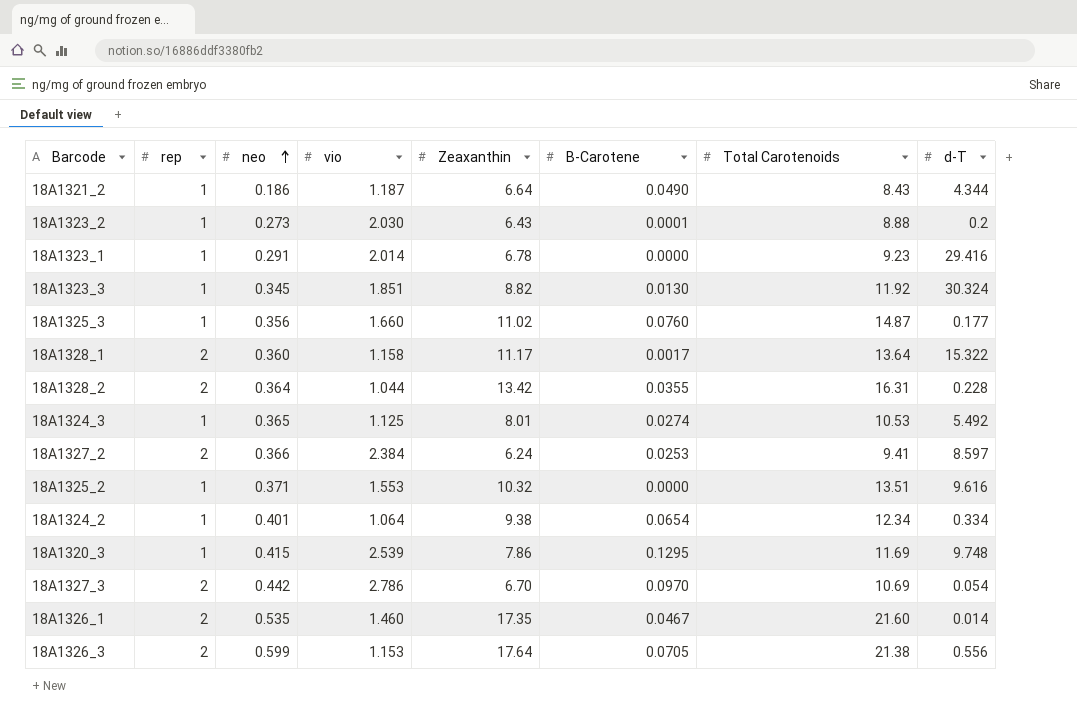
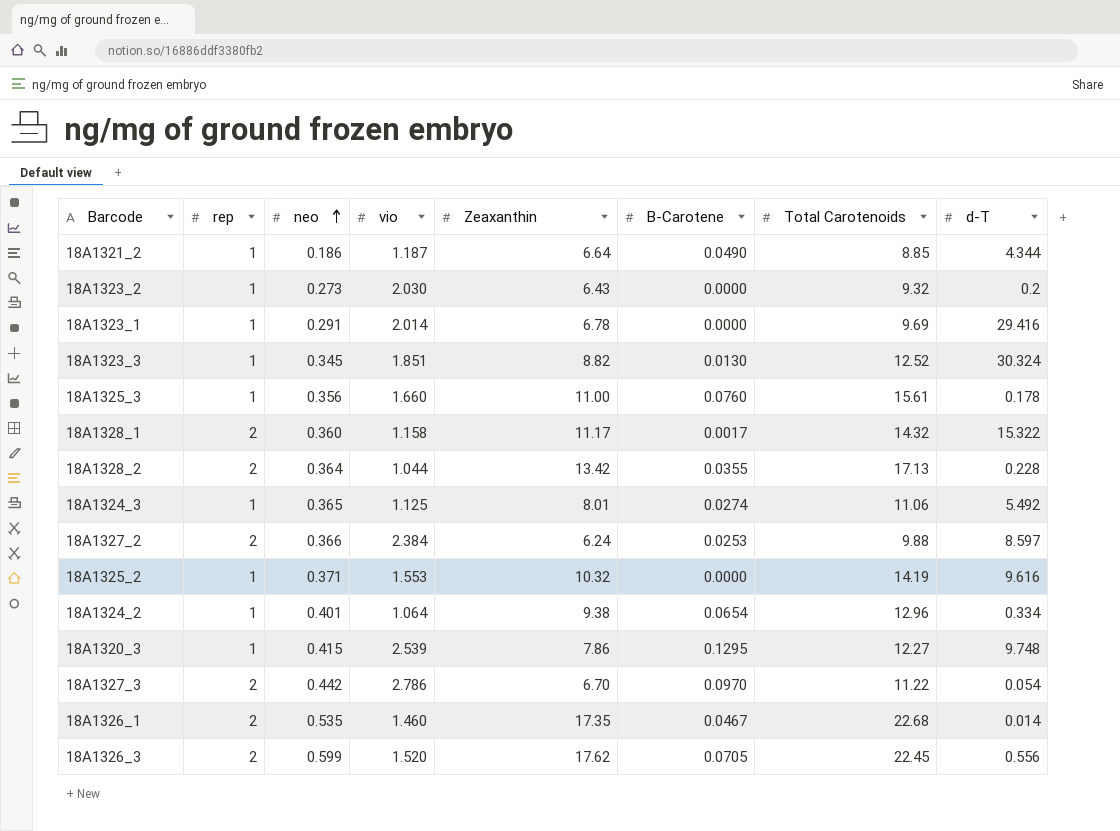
18A1321_2 | Total Carotenoids: 8.43 -> 8.85
18A1323_2 | B-Carotene: 0.0001 -> 0.0000
18A1323_2 | Total Carotenoids: 8.88 -> 9.32
18A1323_1 | Total Carotenoids: 9.23 -> 9.69
18A1323_3 | Total Carotenoids: 11.92 -> 12.52
18A1325_3 | Zeaxanthin: 11.02 -> 11.00
18A1325_3 | Total Carotenoids: 14.87 -> 15.61
18A1325_3 | d-T: 0.177 -> 0.178
18A1328_1 | Total Carotenoids: 13.64 -> 14.32
18A1328_2 | Total Carotenoids: 16.31 -> 17.13
18A1324_3 | Total Carotenoids: 10.53 -> 11.06
18A1327_2 | Total Carotenoids: 9.41 -> 9.88
18A1325_2 | Total Carotenoids: 13.51 -> 14.19
18A1324_2 | Total Carotenoids: 12.34 -> 12.96
18A1320_3 | Total Carotenoids: 11.69 -> 12.27
18A1327_3 | Total Carotenoids: 10.69 -> 11.22
18A1326_1 | Total Carotenoids: 21.60 -> 22.68
18A1326_3 | vio: 1.153 -> 1.520
18A1326_3 | Zeaxanthin: 17.64 -> 17.62
18A1326_3 | Total Carotenoids: 21.38 -> 22.45

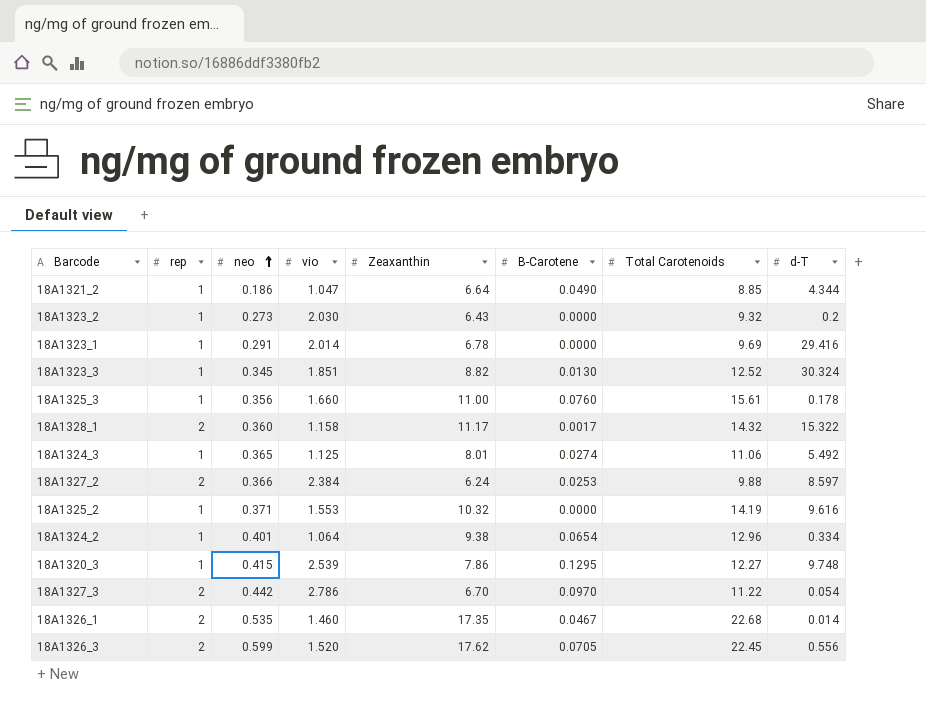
row 18A1328_2: 2 | 0.364 | 1.044 | 13.42 | 0.0355 | 17.13 | 0.228 -> none
18A1321_2 | vio: 1.187 -> 1.047

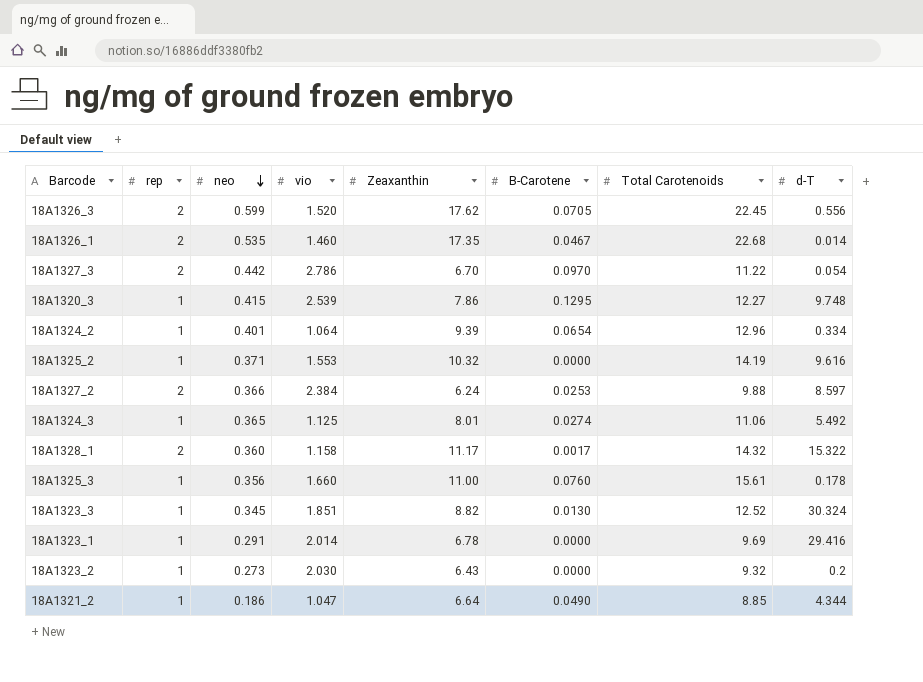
row order: neo ascending -> neo descending
18A1324_2 | Zeaxanthin: 9.38 -> 9.39

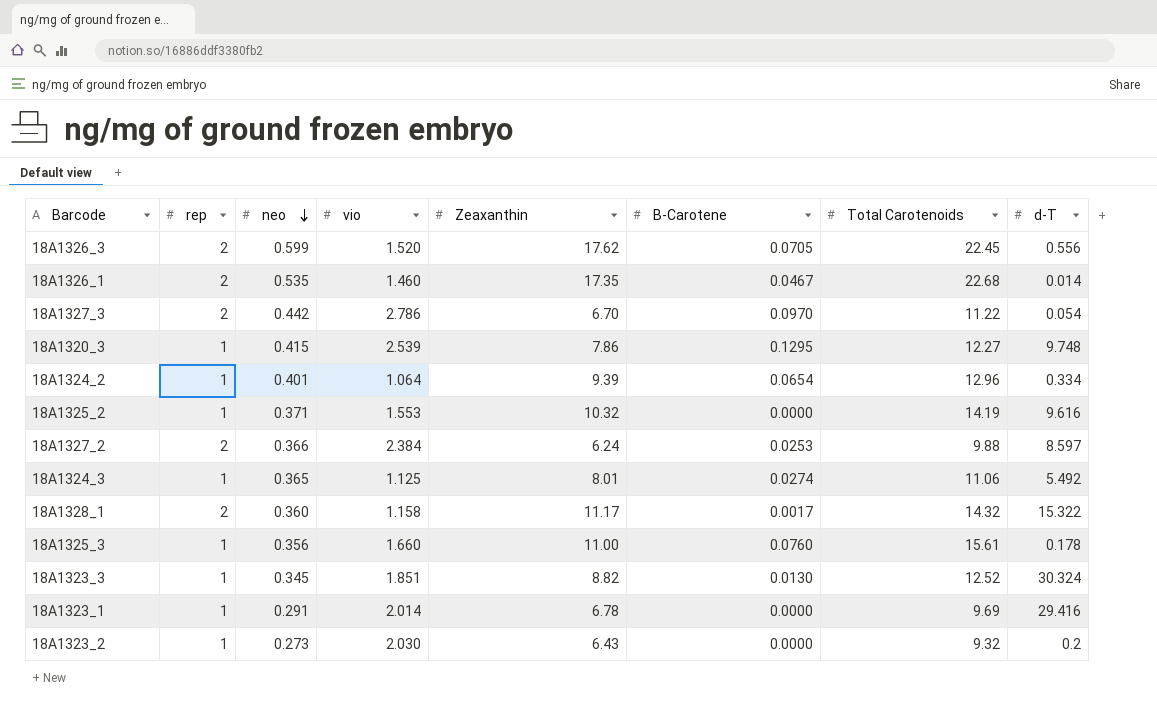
row 18A1321_2: 1 | 0.186 | 1.047 | 6.64 | 0.0490 | 8.85 | 4.344 -> none

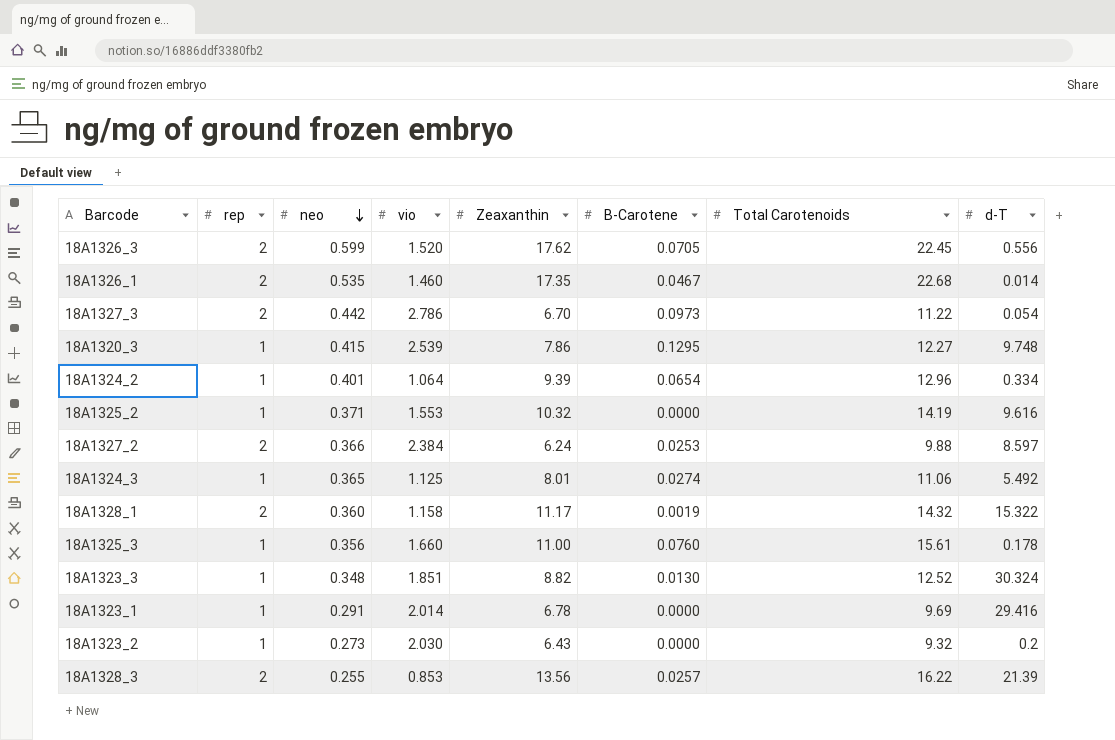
18A1327_3 | B-Carotene: 0.0970 -> 0.0973
18A1328_1 | B-Carotene: 0.0017 -> 0.0019
18A1323_3 | neo: 0.345 -> 0.348
row 18A1328_3: none -> 2 | 0.255 | 0.853 | 13.56 | 0.0257 | 16.22 | 21.39

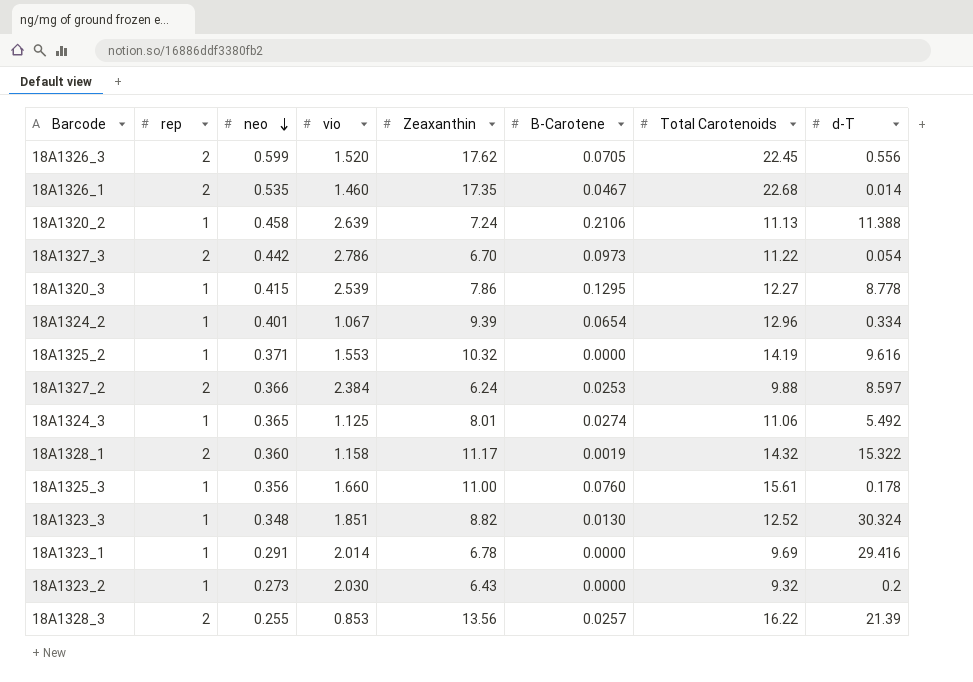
row 18A1320_2: none -> 1 | 0.458 | 2.639 | 7.24 | 0.2106 | 11.13 | 11.388
18A1320_3 | d-T: 9.748 -> 8.778
18A1324_2 | vio: 1.064 -> 1.067

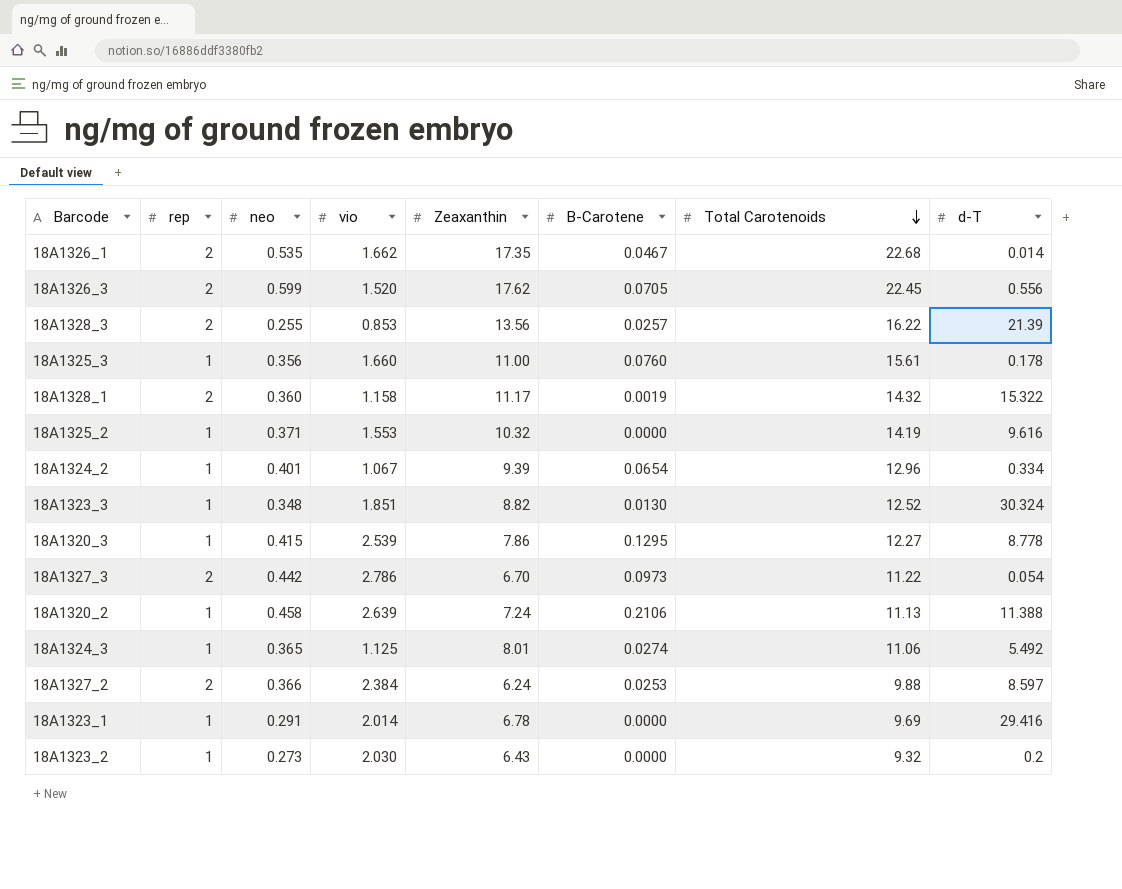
row order: neo descending -> Total Carotenoids descending
18A1326_1 | vio: 1.460 -> 1.662

